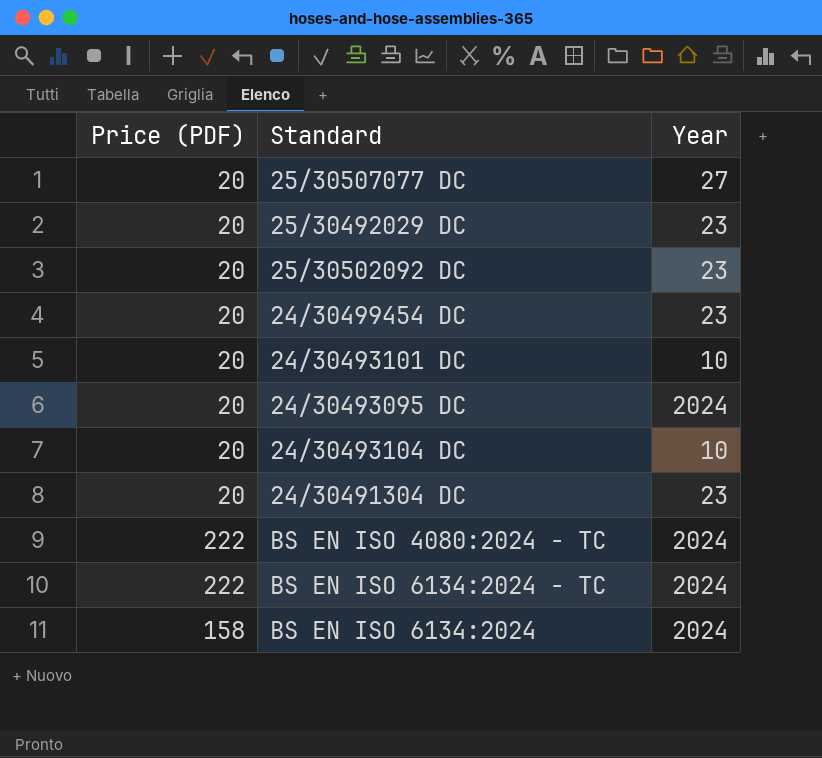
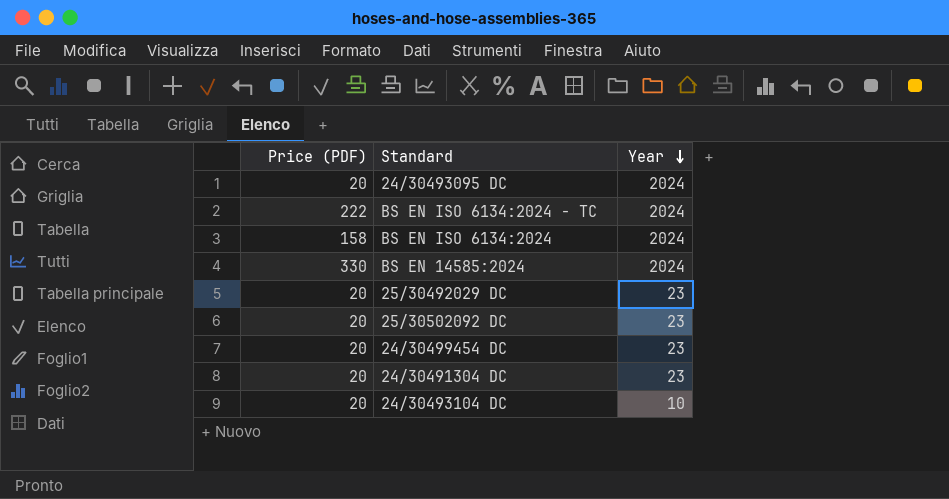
row order: none -> Year descending
row 25/30507077 DC: 20 | 27 -> none
row 24/30493101 DC: 20 | 10 -> none
row BS EN ISO 4080:2024 - TC: 222 | 2024 -> none
row BS EN 14585:2024: none -> 330 | 2024

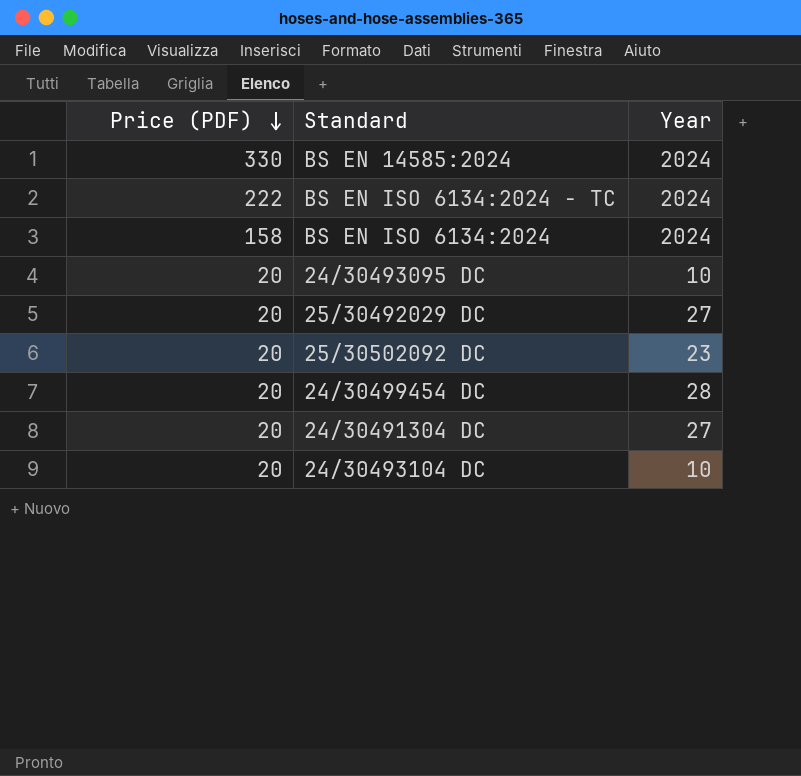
row order: Year descending -> Price (PDF) descending
24/30493095 DC | Year: 2024 -> 10
25/30492029 DC | Year: 23 -> 27
24/30499454 DC | Year: 23 -> 28
24/30491304 DC | Year: 23 -> 27

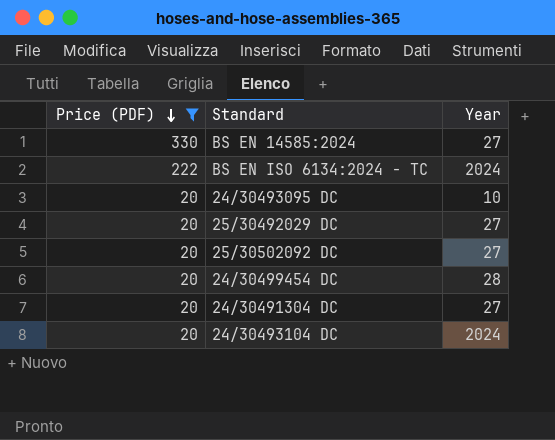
filter: none -> Price (PDF) != 158
BS EN 14585:2024 | Year: 2024 -> 27
25/30502092 DC | Year: 23 -> 27
24/30493104 DC | Year: 10 -> 2024

